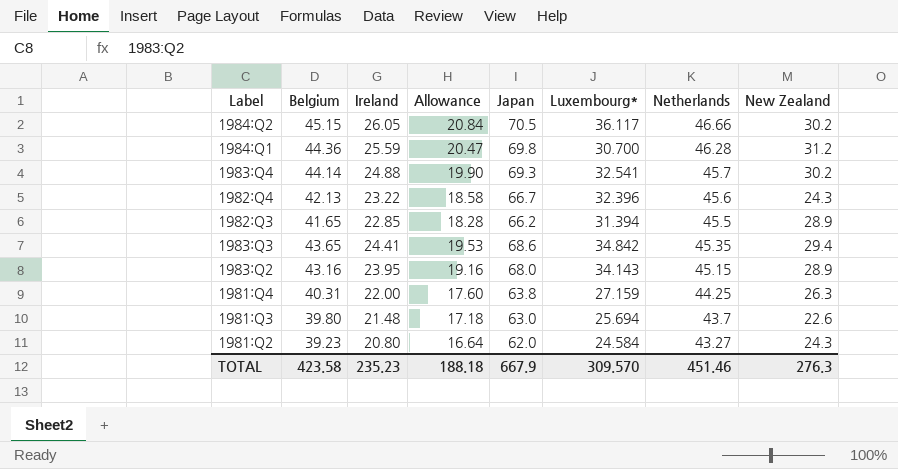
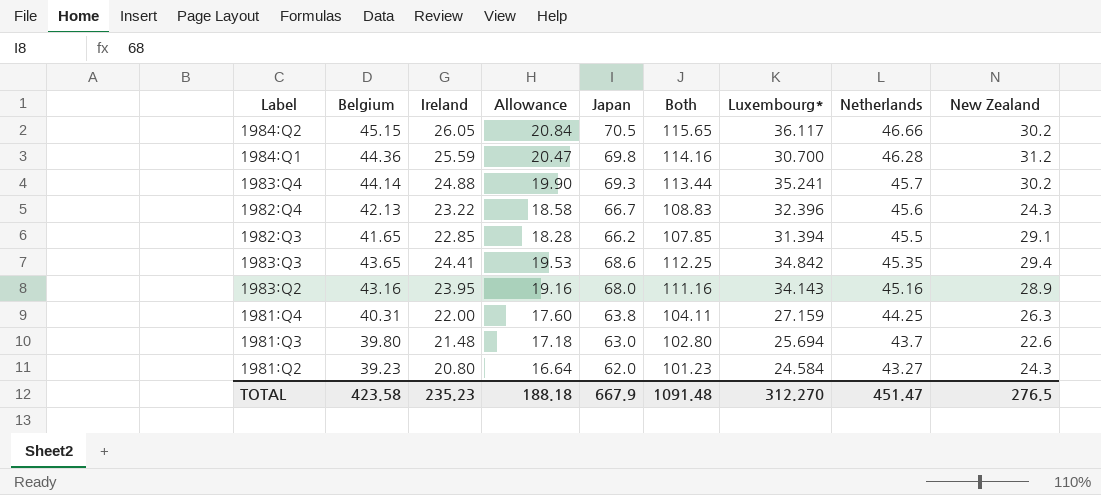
column Both | formula: none -> [Belgium] + [Japan]
1983:Q4 | Luxembourg*: 32.541 -> 35.241
1982:Q3 | New Zealand: 28.9 -> 29.1
1983:Q2 | Netherlands: 45.15 -> 45.16
TOTAL | Luxembourg*: 309.570 -> 312.270
TOTAL | Netherlands: 451.46 -> 451.47
TOTAL | New Zealand: 276.3 -> 276.5

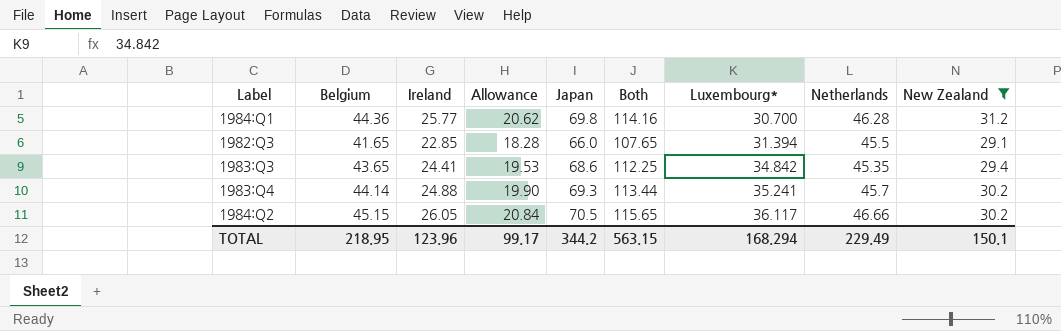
filter: none -> New Zealand >= 29.1
row order: Netherlands descending -> Luxembourg* ascending
1984:Q1 | Ireland: 25.59 -> 25.77
1984:Q1 | Allowance: 20.47 -> 20.62
1982:Q3 | Japan: 66.2 -> 66.0
1982:Q3 | Both: 107.85 -> 107.65
TOTAL | Belgium: 423.58 -> 218.95
TOTAL | Ireland: 235.23 -> 123.96
TOTAL | Allowance: 188.18 -> 99.17
TOTAL | Japan: 667.9 -> 344.2
TOTAL | Both: 1091.48 -> 563.15
TOTAL | Luxembourg*: 312.270 -> 168.294
TOTAL | Netherlands: 451.47 -> 229.49
TOTAL | New Zealand: 276.5 -> 150.1

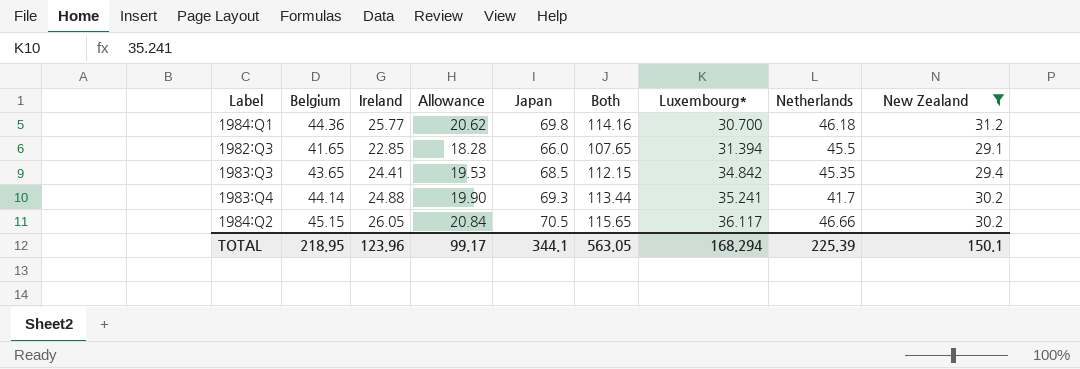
1984:Q1 | Netherlands: 46.28 -> 46.18
1983:Q3 | Japan: 68.6 -> 68.5
1983:Q3 | Both: 112.25 -> 112.15
1983:Q4 | Netherlands: 45.7 -> 41.7
TOTAL | Japan: 344.2 -> 344.1
TOTAL | Both: 563.15 -> 563.05
TOTAL | Netherlands: 229.49 -> 225.39

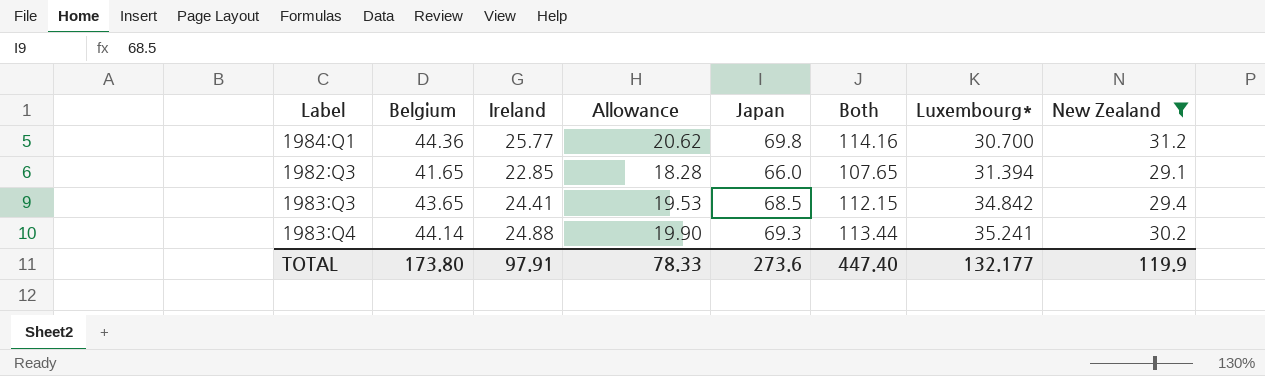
column Netherlands | position: 8 -> none
row 1984:Q2: 45.15 | 26.05 | 20.84 | 70.5 | 115.65 | 36.117 | 46.66 | 30.2 -> none
TOTAL | Belgium: 218.95 -> 173.80
TOTAL | Ireland: 123.96 -> 97.91
TOTAL | Allowance: 99.17 -> 78.33
TOTAL | Japan: 344.1 -> 273.6
TOTAL | Both: 563.05 -> 447.40
TOTAL | Luxembourg*: 168.294 -> 132.177
TOTAL | New Zealand: 150.1 -> 119.9

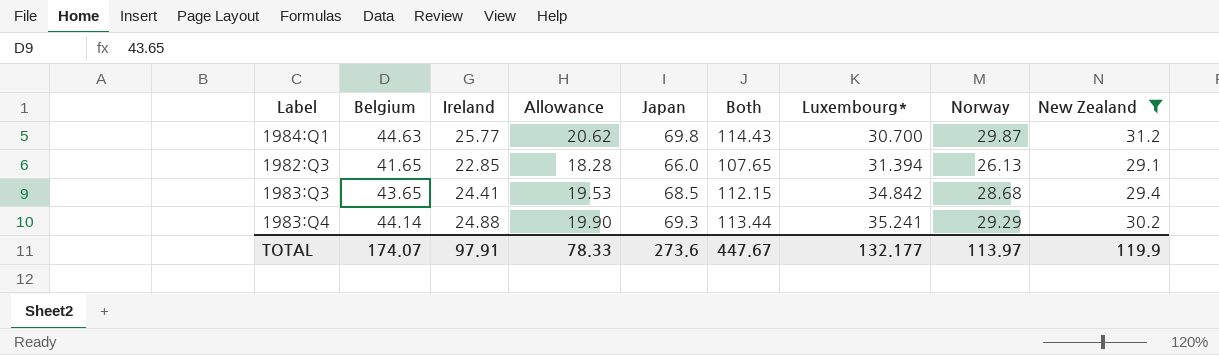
column Norway | position: none -> 8
1984:Q1 | Belgium: 44.36 -> 44.63
1984:Q1 | Both: 114.16 -> 114.43
TOTAL | Belgium: 173.80 -> 174.07
TOTAL | Both: 447.40 -> 447.67

